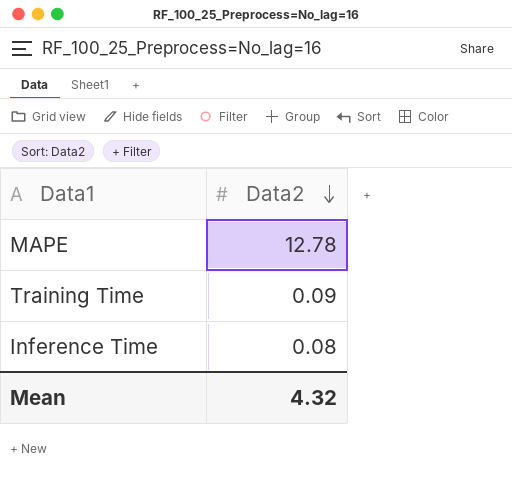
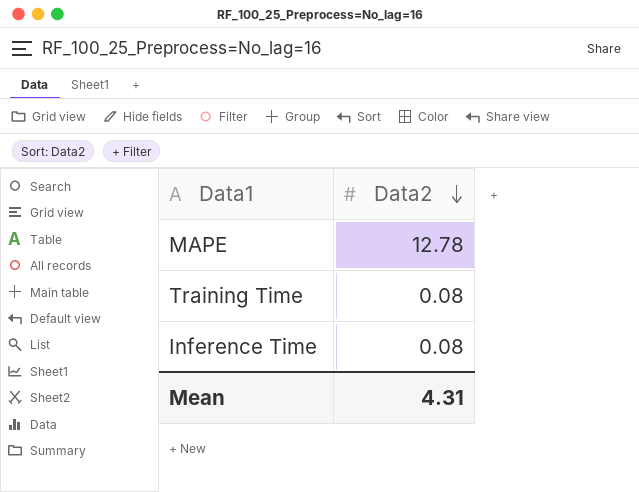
Training Time | Data2: 0.09 -> 0.08
Mean | Data2: 4.32 -> 4.31

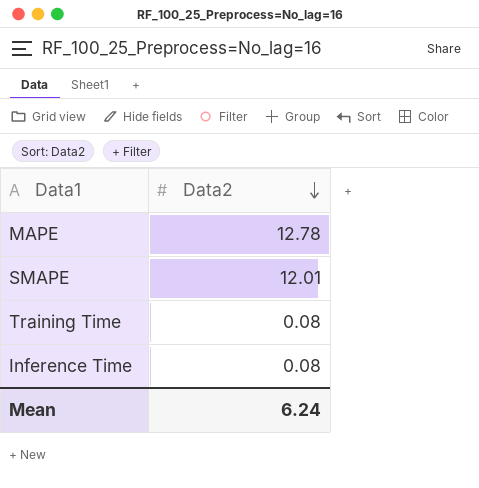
row SMAPE: none -> 12.01
Mean | Data2: 4.31 -> 6.24

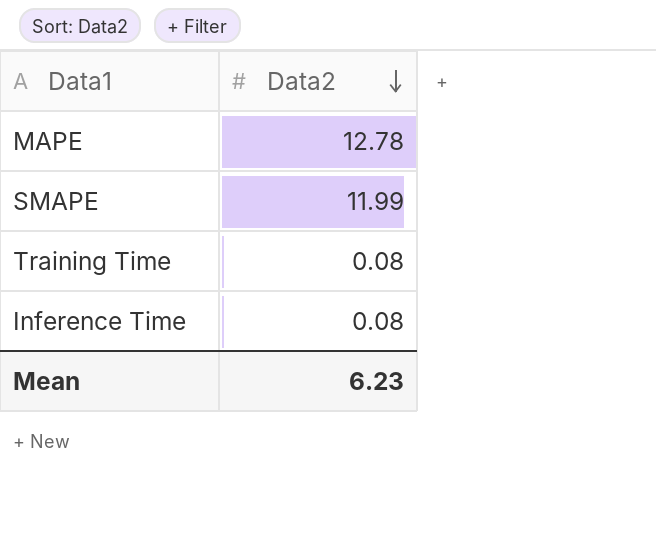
SMAPE | Data2: 12.01 -> 11.99
Mean | Data2: 6.24 -> 6.23

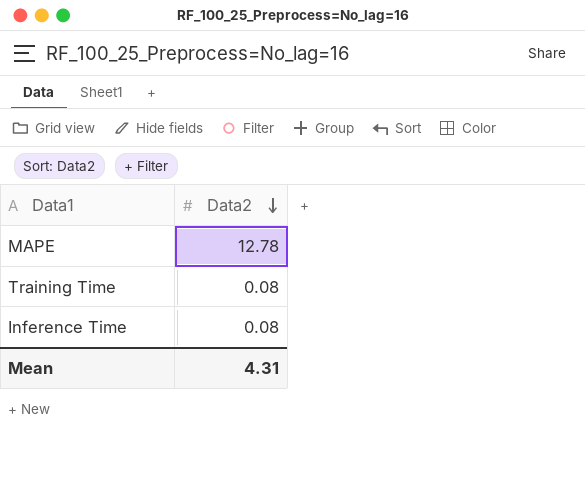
row SMAPE: 11.99 -> none
Mean | Data2: 6.23 -> 4.31

